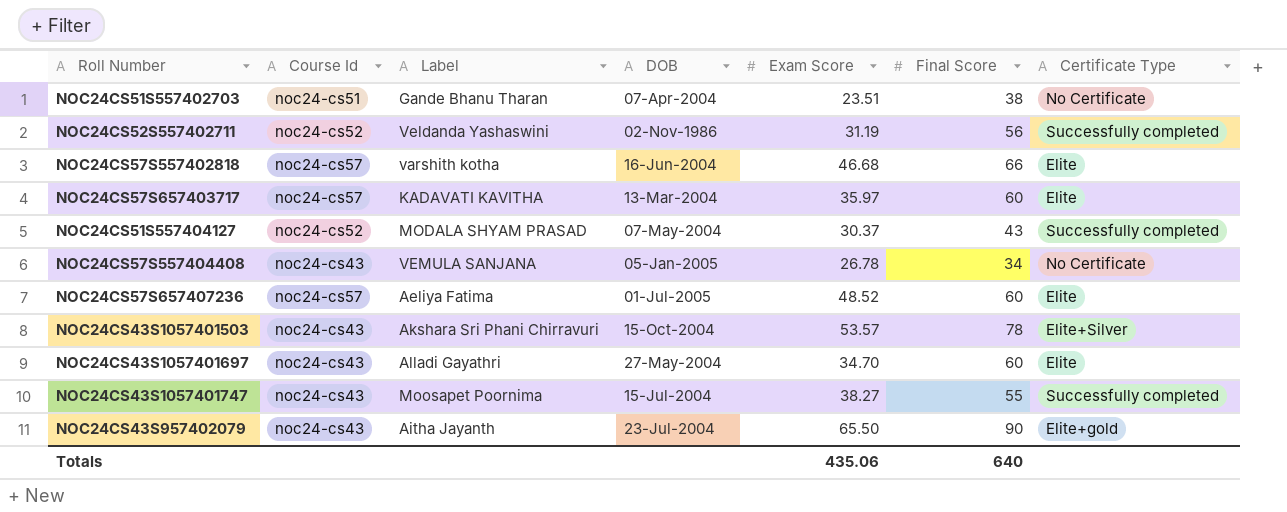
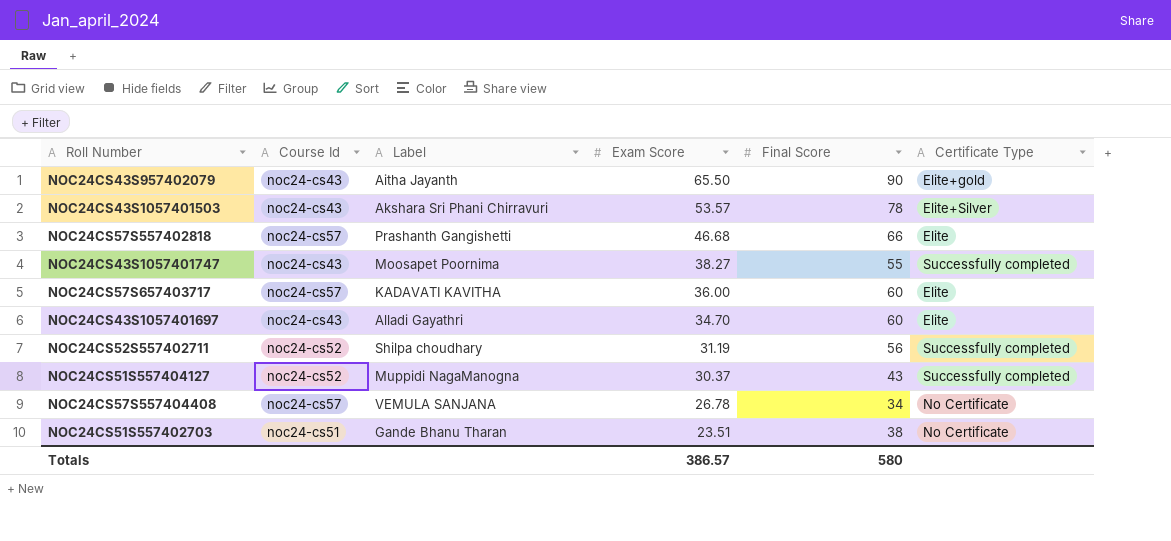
row order: none -> Exam Score descending
column DOB | position: 4 -> none
row NOC24CS57S657407236: noc24-cs57 | Aeliya Fatima | 01-Jul-2005 | 48.52 | 60 | Elite -> none
NOC24CS57S557402818 | Label: varshith kotha -> Prashanth Gangishetti
NOC24CS57S657403717 | Exam Score: 35.97 -> 36.00
NOC24CS52S557402711 | Label: Veldanda Yashaswini -> Shilpa choudhary
NOC24CS51S557404127 | Label: MODALA SHYAM PRASAD -> Muppidi NagaManogna
NOC24CS57S557404408 | Course Id: noc24-cs43 -> noc24-cs57
Totals | Exam Score: 435.06 -> 386.57
Totals | Final Score: 640 -> 580

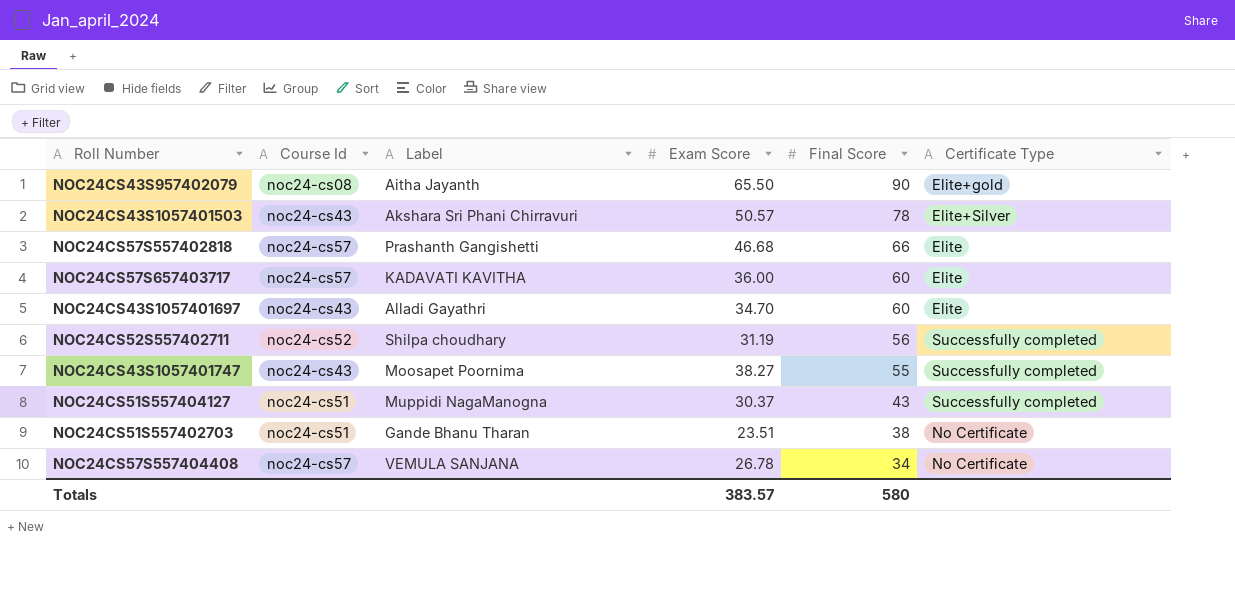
row order: Exam Score descending -> Final Score descending
NOC24CS43S957402079 | Course Id: noc24-cs43 -> noc24-cs08
NOC24CS43S1057401503 | Exam Score: 53.57 -> 50.57
NOC24CS51S557404127 | Course Id: noc24-cs52 -> noc24-cs51
Totals | Exam Score: 386.57 -> 383.57

